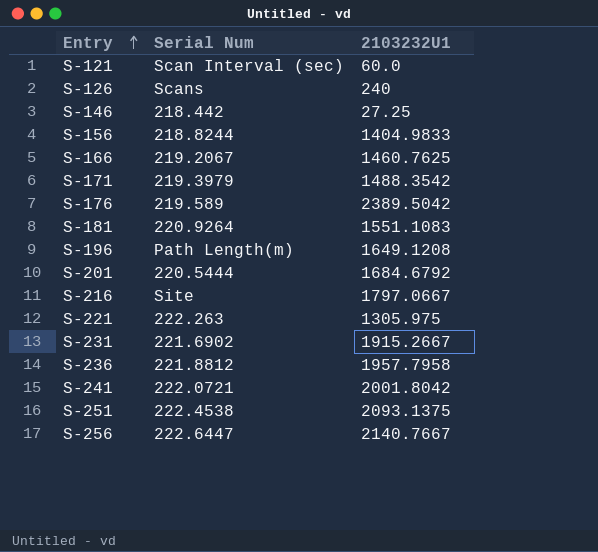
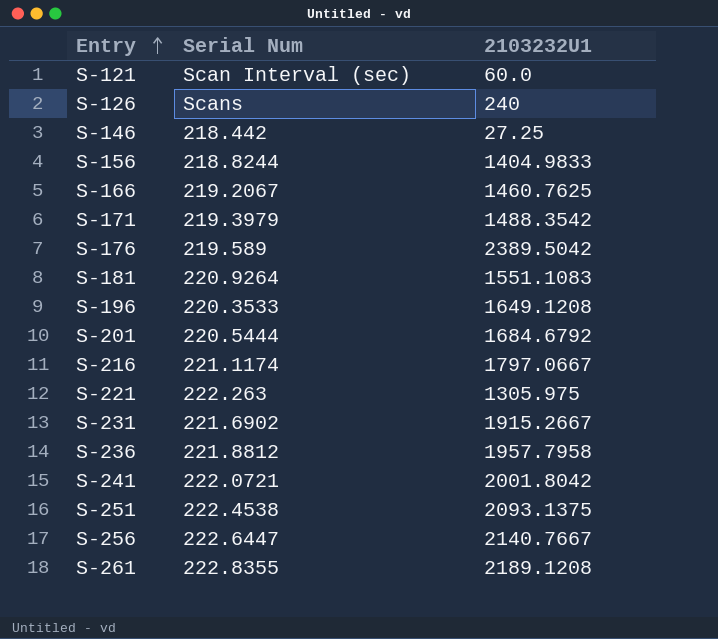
S-196 | Serial Num: Path Length(m) -> 220.3533
S-216 | Serial Num: Site -> 221.1174
row S-261: none -> 222.8355 | 2189.1208

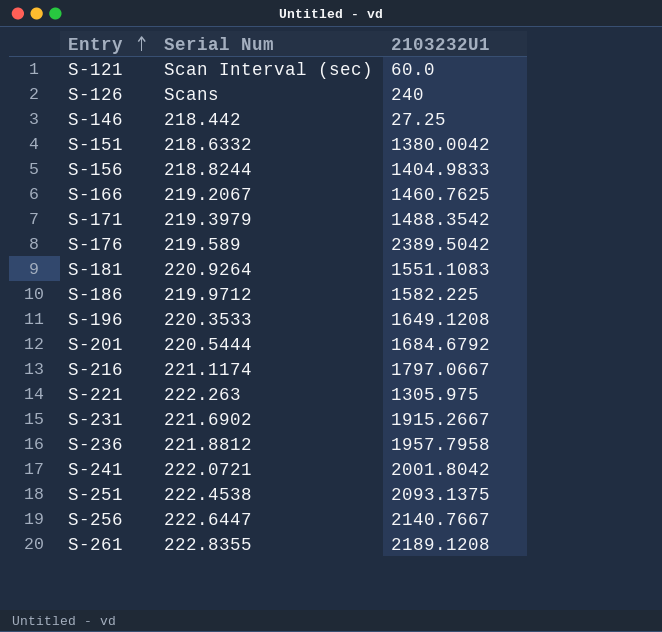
row S-151: none -> 218.6332 | 1380.0042
row S-186: none -> 219.9712 | 1582.225

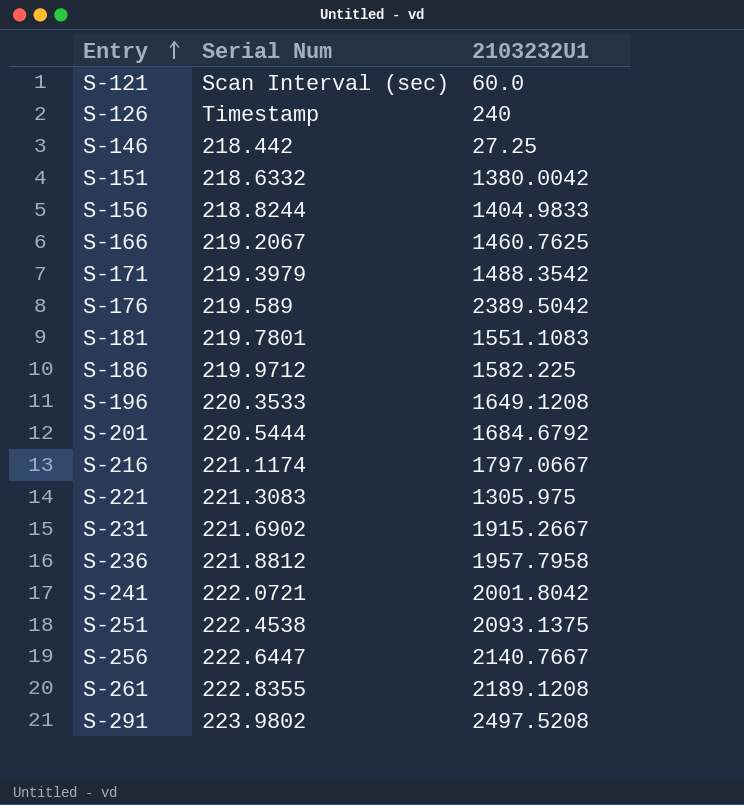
S-126 | Serial Num: Scans -> Timestamp
S-181 | Serial Num: 220.9264 -> 219.7801
S-221 | Serial Num: 222.263 -> 221.3083
row S-291: none -> 223.9802 | 2497.5208

